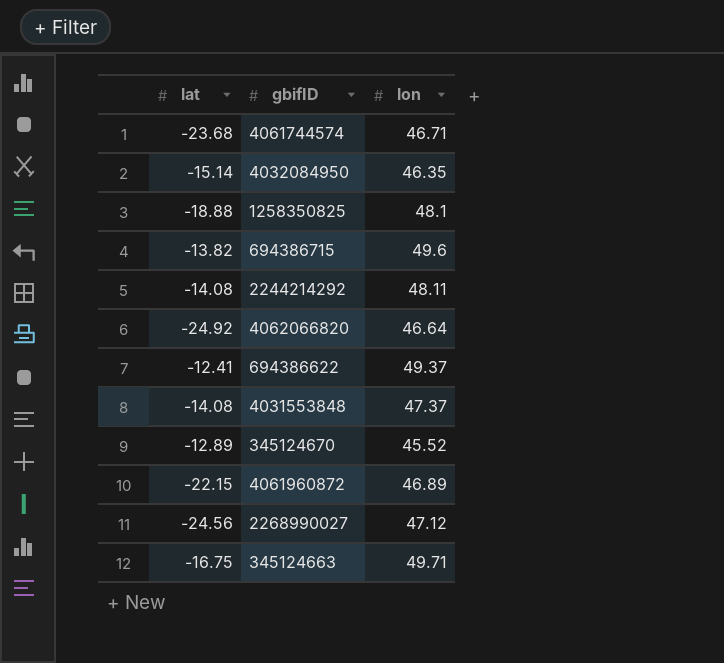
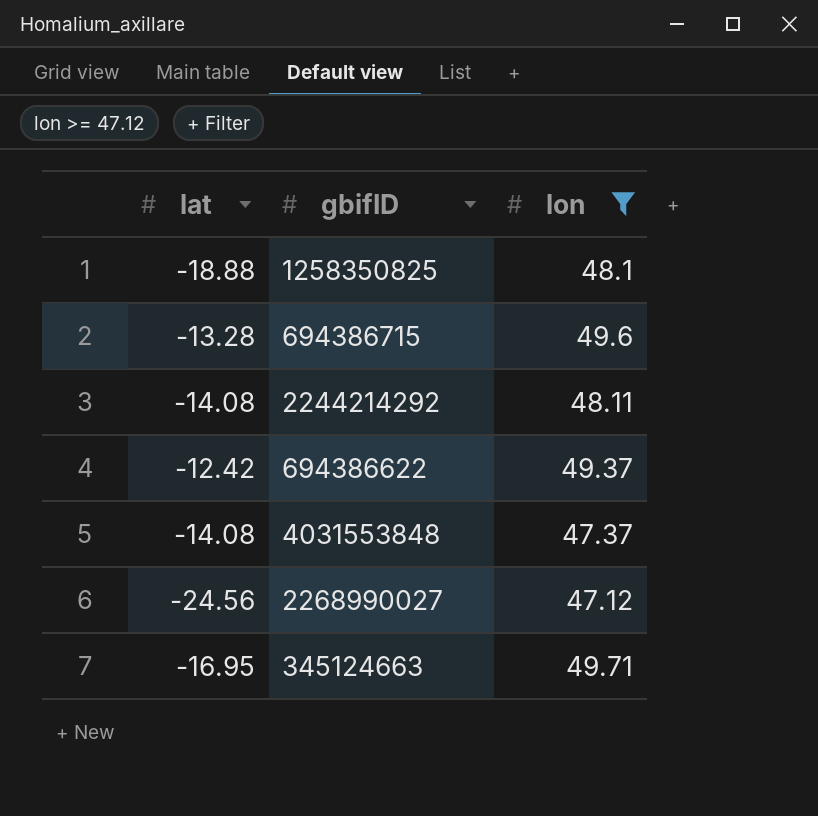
filter: none -> lon >= 47.12
694386715 | lat: -13.82 -> -13.28
694386622 | lat: -12.41 -> -12.42
345124663 | lat: -16.75 -> -16.95

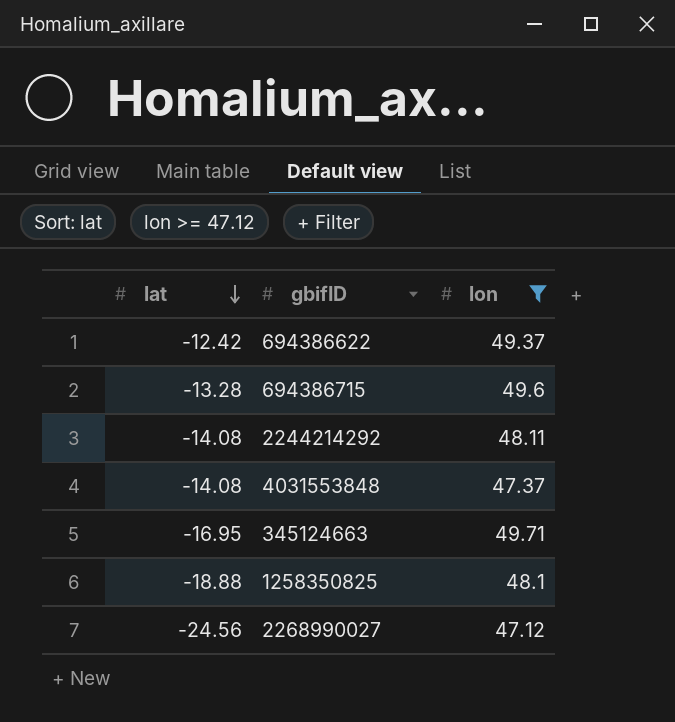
row order: none -> lat descending

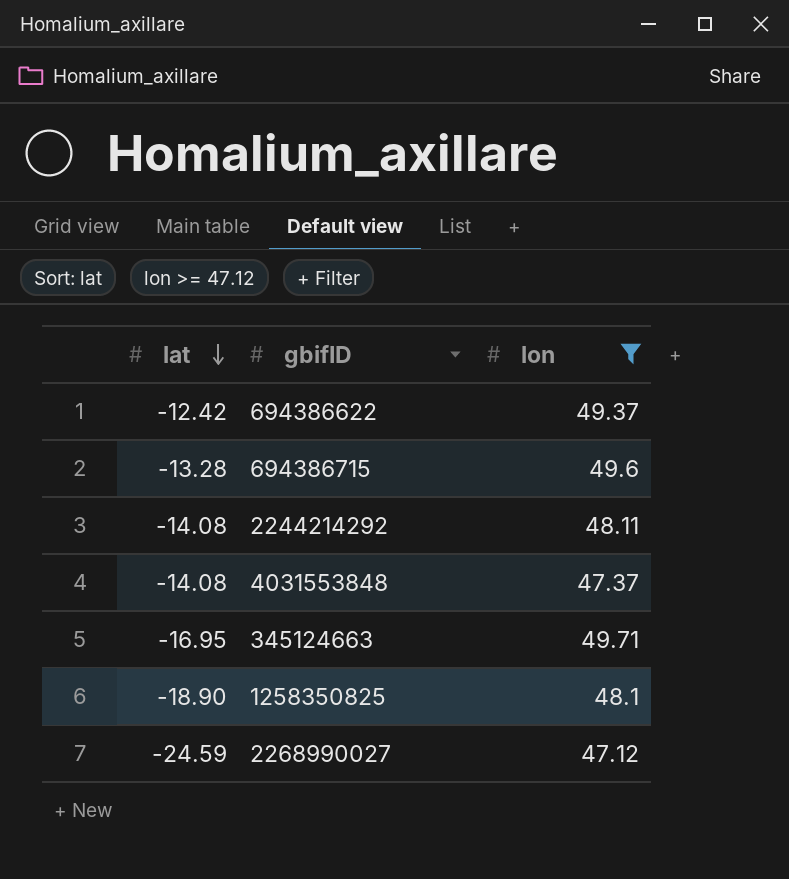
1258350825 | lat: -18.88 -> -18.90
2268990027 | lat: -24.56 -> -24.59

